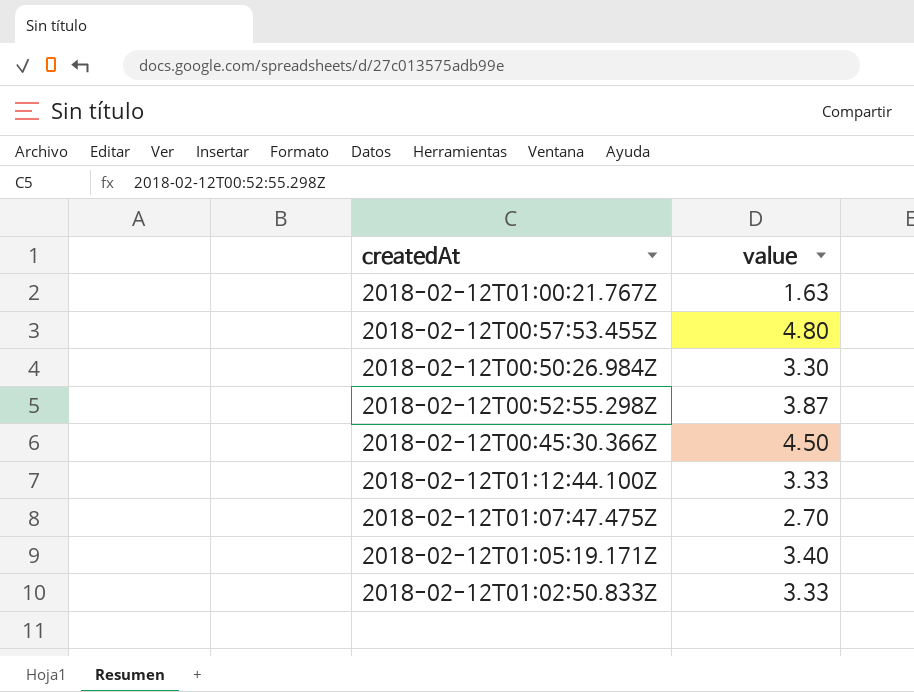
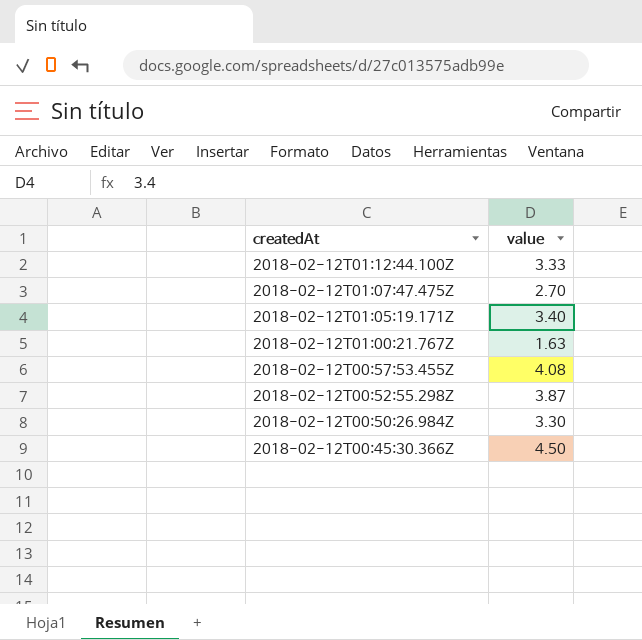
row order: none -> createdAt descending
row 2018-02-12T01:02:50.833Z: 3.33 -> none
2018-02-12T00:57:53.455Z | value: 4.80 -> 4.08

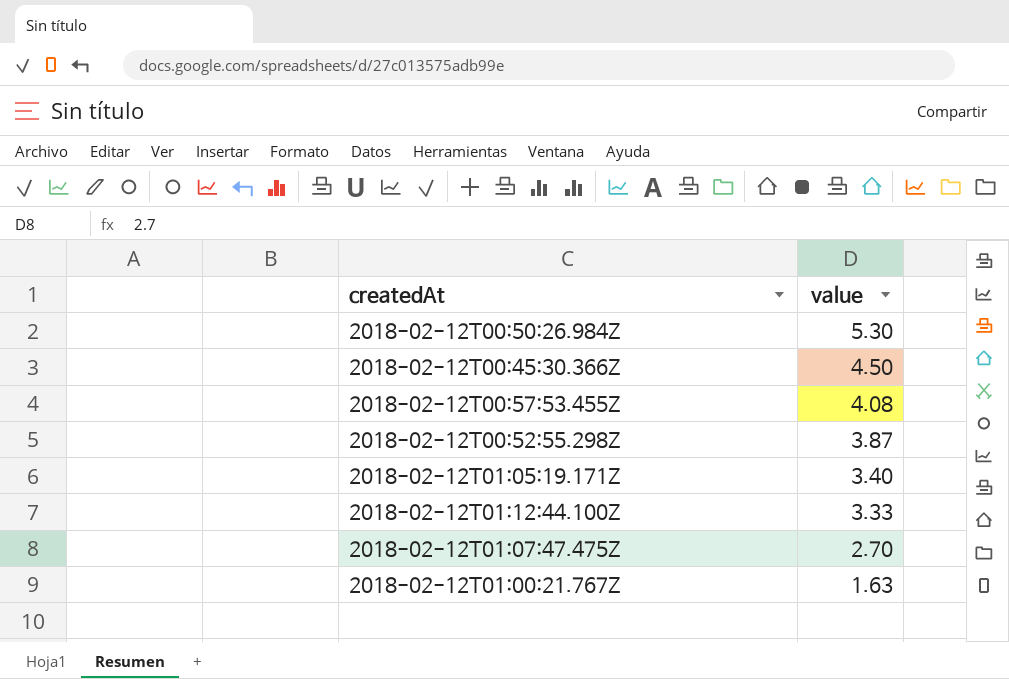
row order: createdAt descending -> value descending
2018-02-12T00:50:26.984Z | value: 3.30 -> 5.30

